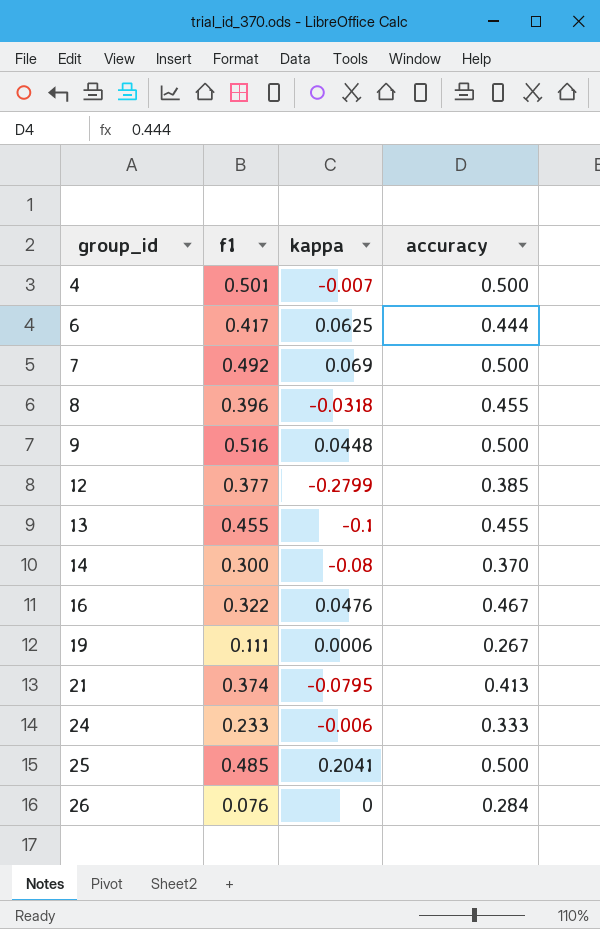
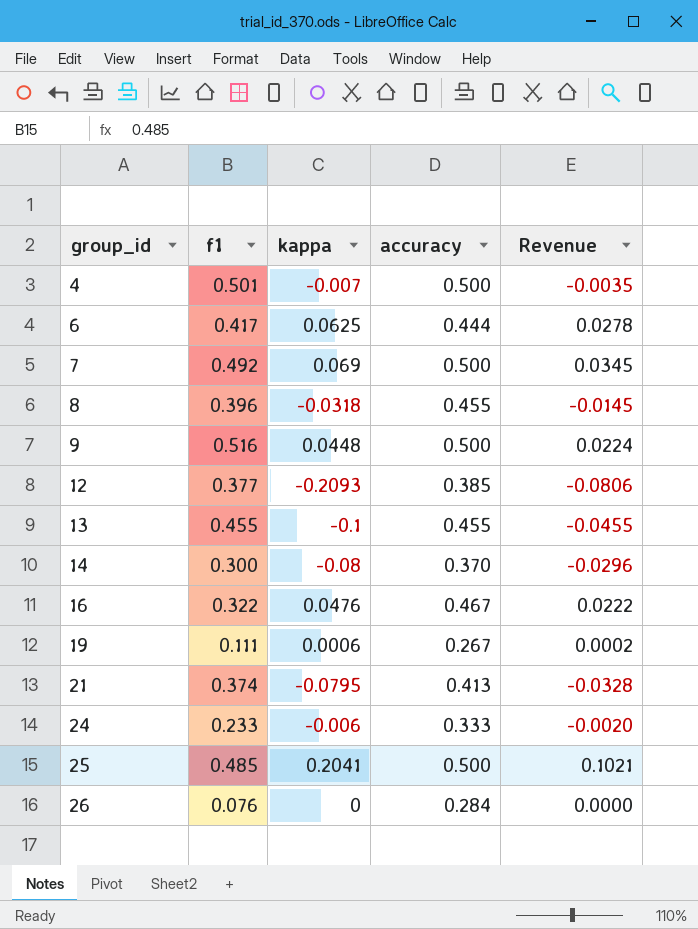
column Revenue | formula: none -> [kappa] * [accuracy]
12 | kappa: -0.2799 -> -0.2093

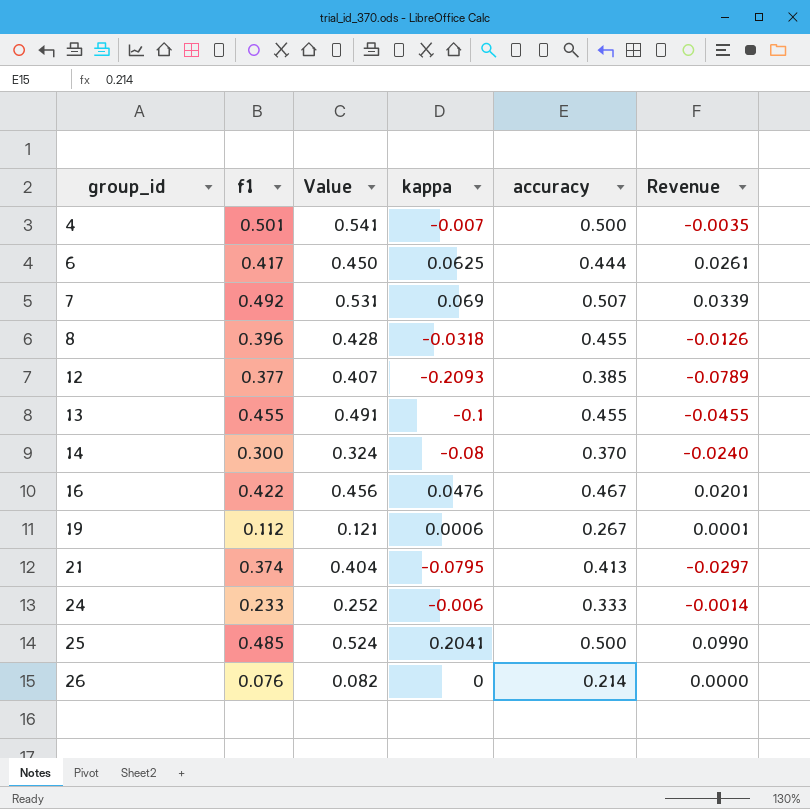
column Value | formula: none -> [f1] * 1.08
column Revenue | formula: [kappa] * [accuracy] -> [f1] * [kappa]
row 9: 0.516 | 0.0448 | 0.500 | 0.0224 -> none
7 | accuracy: 0.500 -> 0.507
16 | f1: 0.322 -> 0.422
19 | f1: 0.111 -> 0.112
26 | accuracy: 0.284 -> 0.214

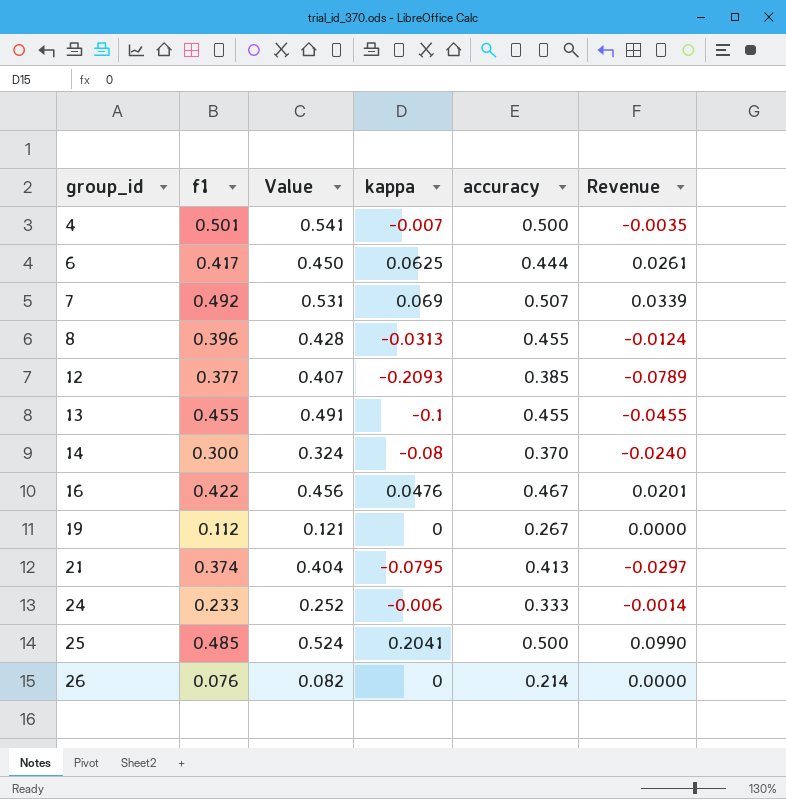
8 | kappa: -0.0318 -> -0.0313
8 | Revenue: -0.0126 -> -0.0124
19 | kappa: 0.0006 -> 0
19 | Revenue: 0.0001 -> 0.0000

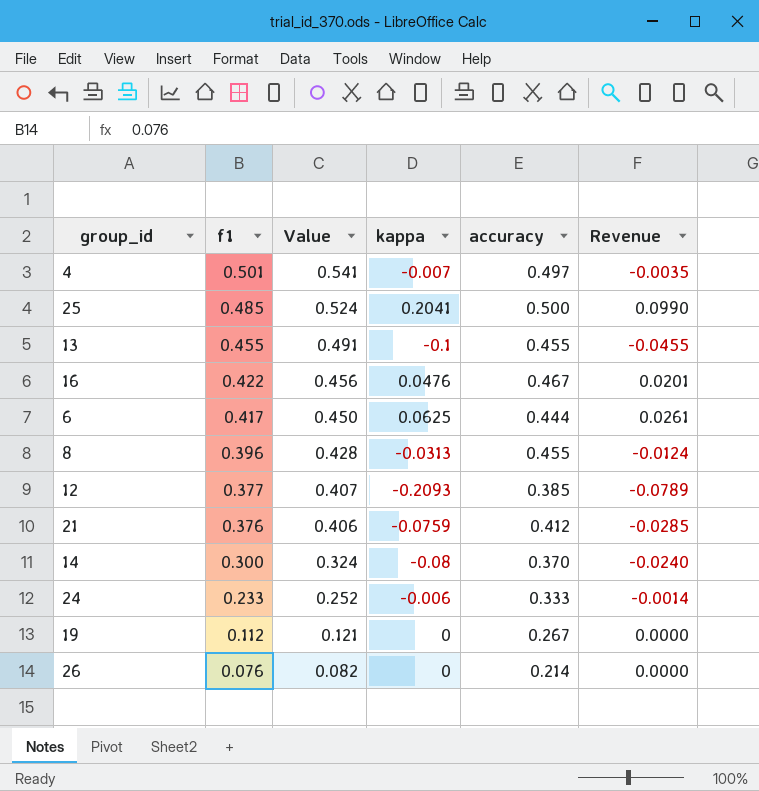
row order: group_id ascending -> f1 descending
row 7: 0.492 | 0.531 | 0.069 | 0.507 | 0.0339 -> none
4 | accuracy: 0.500 -> 0.497
21 | f1: 0.374 -> 0.376
21 | Value: 0.404 -> 0.406
21 | kappa: -0.0795 -> -0.0759
21 | accuracy: 0.413 -> 0.412
21 | Revenue: -0.0297 -> -0.0285

